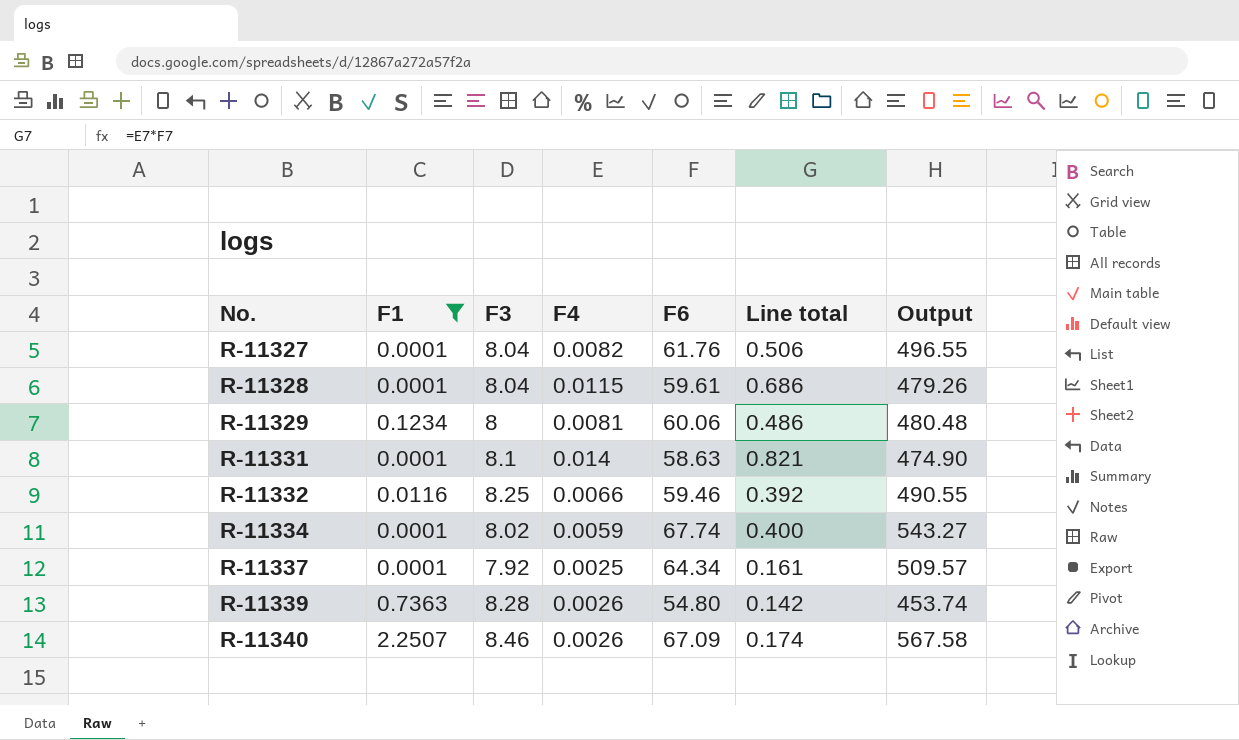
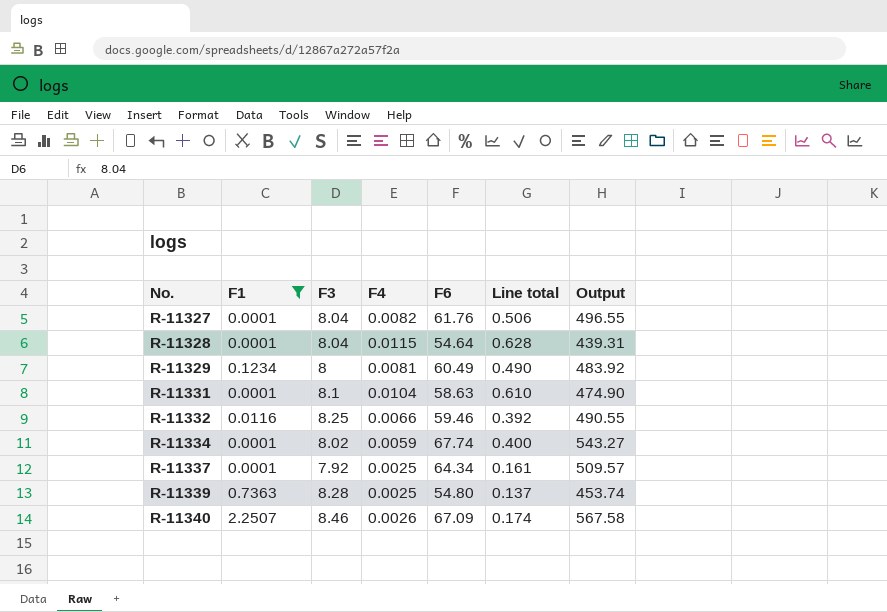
R-11328 | F6: 59.61 -> 54.64
R-11328 | Line total: 0.686 -> 0.628
R-11328 | Output: 479.26 -> 439.31
R-11329 | F6: 60.06 -> 60.49
R-11329 | Line total: 0.486 -> 0.490
R-11329 | Output: 480.48 -> 483.92
R-11331 | F4: 0.014 -> 0.0104
R-11331 | Line total: 0.821 -> 0.610
R-11339 | F4: 0.0026 -> 0.0025
R-11339 | Line total: 0.142 -> 0.137

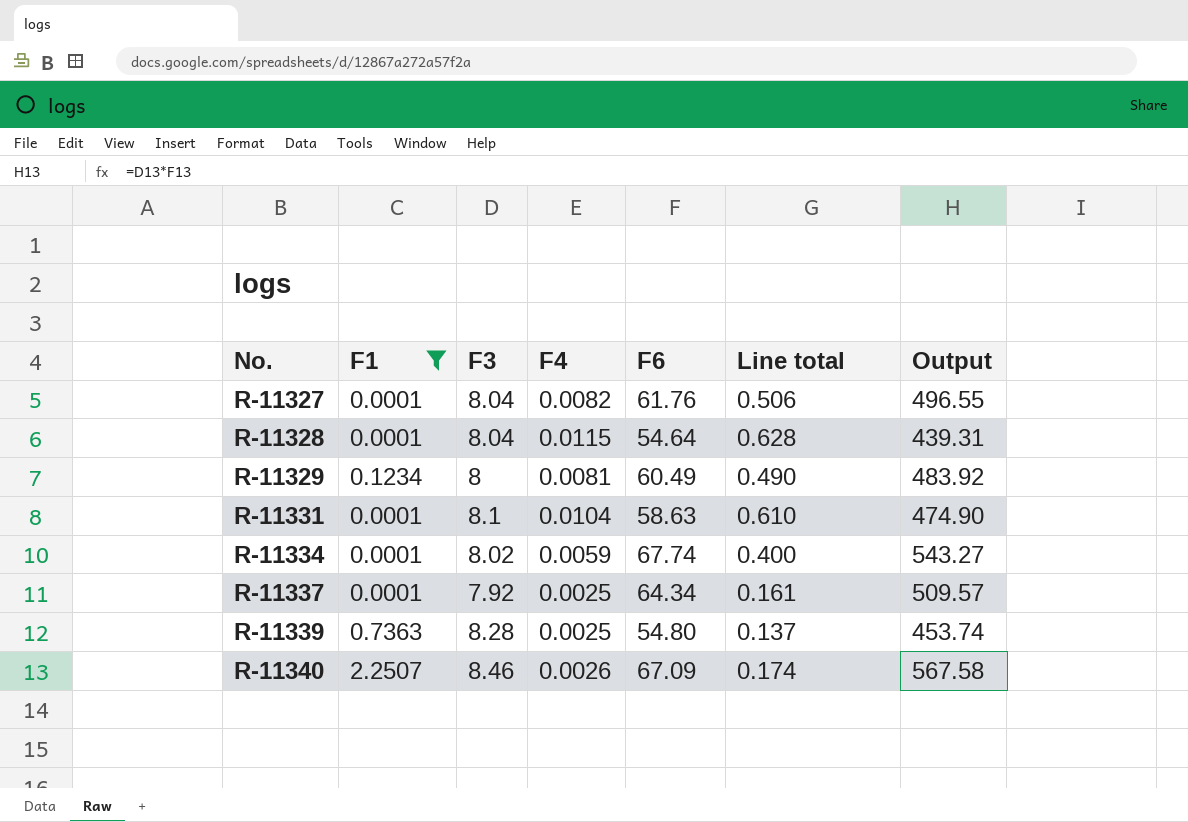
row R-11332: 0.0116 | 8.25 | 0.0066 | 59.46 | 0.392 | 490.55 -> none

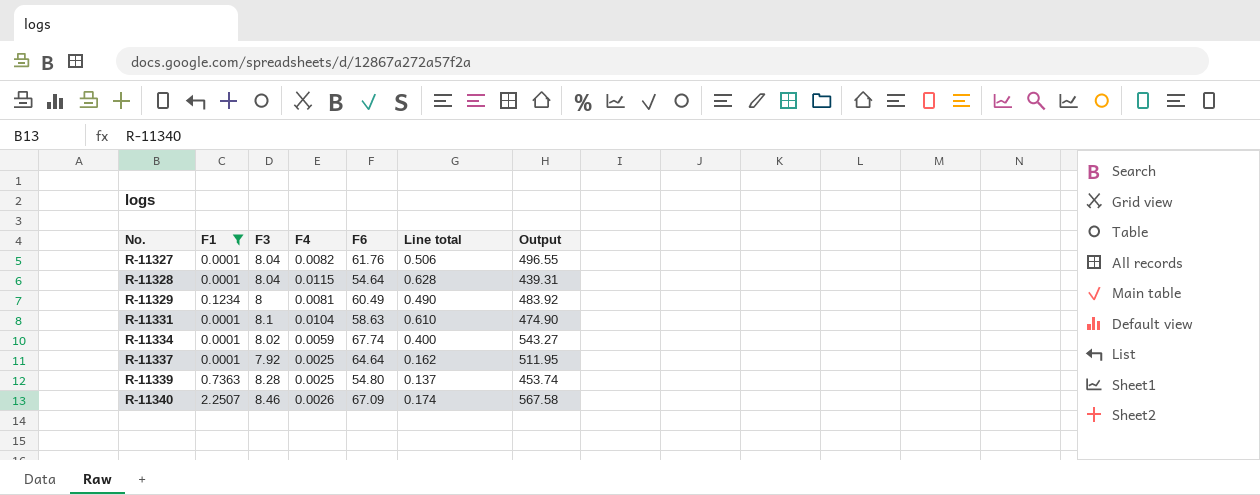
R-11337 | F6: 64.34 -> 64.64
R-11337 | Line total: 0.161 -> 0.162
R-11337 | Output: 509.57 -> 511.95

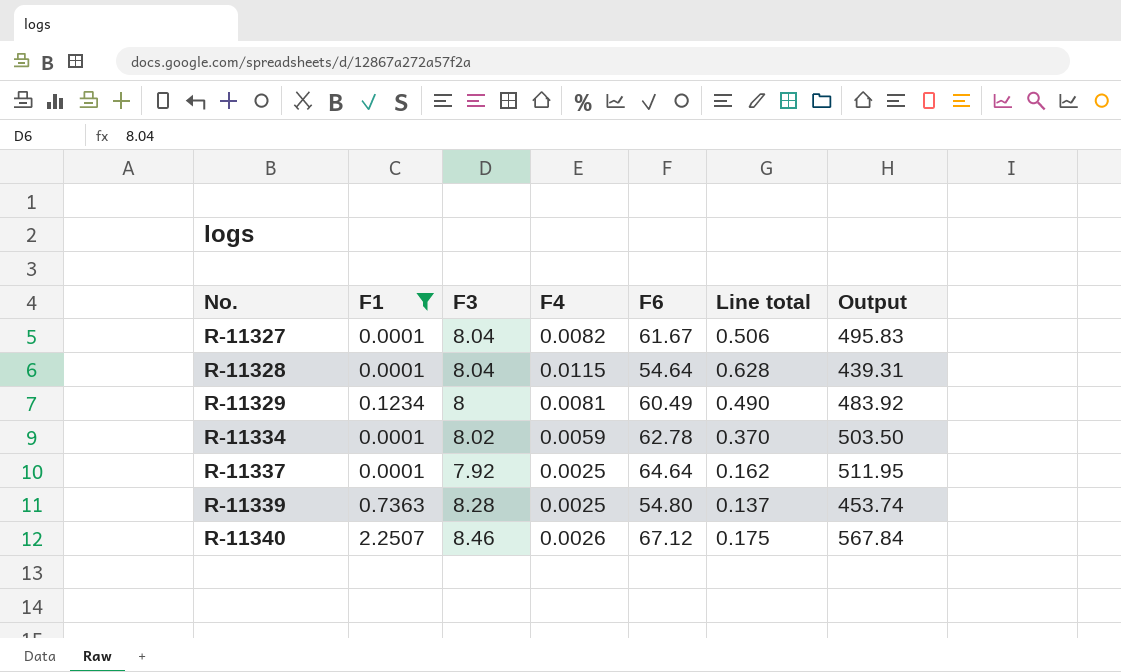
row R-11331: 0.0001 | 8.1 | 0.0104 | 58.63 | 0.610 | 474.90 -> none
R-11327 | F6: 61.76 -> 61.67
R-11327 | Output: 496.55 -> 495.83
R-11334 | F6: 67.74 -> 62.78
R-11334 | Line total: 0.400 -> 0.370
R-11334 | Output: 543.27 -> 503.50
R-11340 | F6: 67.09 -> 67.12
R-11340 | Line total: 0.174 -> 0.175
R-11340 | Output: 567.58 -> 567.84

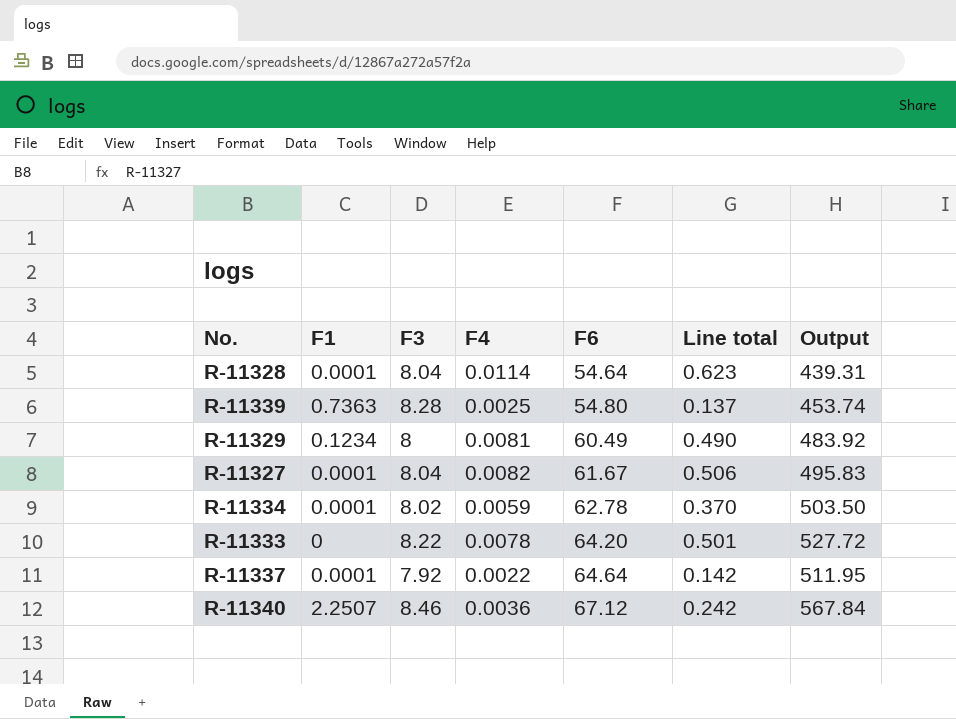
filter: F1 != 0 -> none
row order: No. ascending -> F6 ascending
R-11328 | F4: 0.0115 -> 0.0114
R-11328 | Line total: 0.628 -> 0.623
R-11337 | F4: 0.0025 -> 0.0022
R-11337 | Line total: 0.162 -> 0.142
R-11340 | F4: 0.0026 -> 0.0036
R-11340 | Line total: 0.175 -> 0.242

